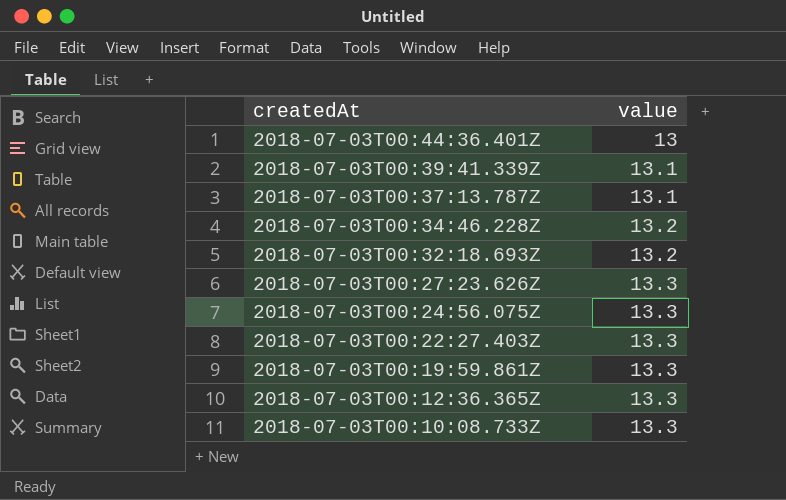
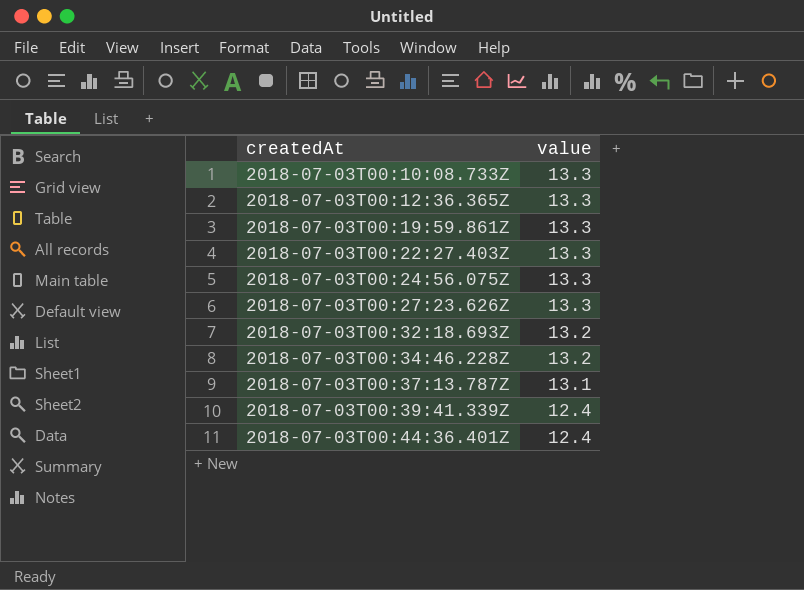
row order: createdAt descending -> createdAt ascending
2018-07-03T00:39:41.339Z | value: 13.1 -> 12.4
2018-07-03T00:44:36.401Z | value: 13 -> 12.4

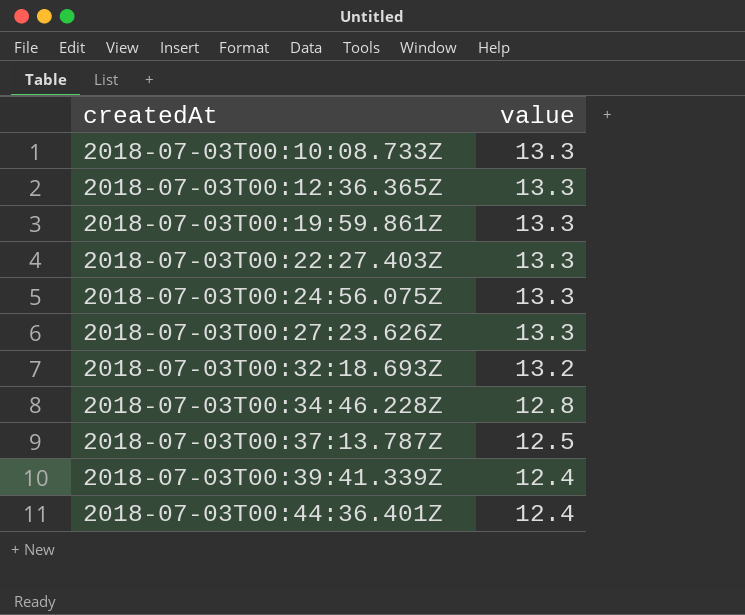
2018-07-03T00:34:46.228Z | value: 13.2 -> 12.8
2018-07-03T00:37:13.787Z | value: 13.1 -> 12.5

